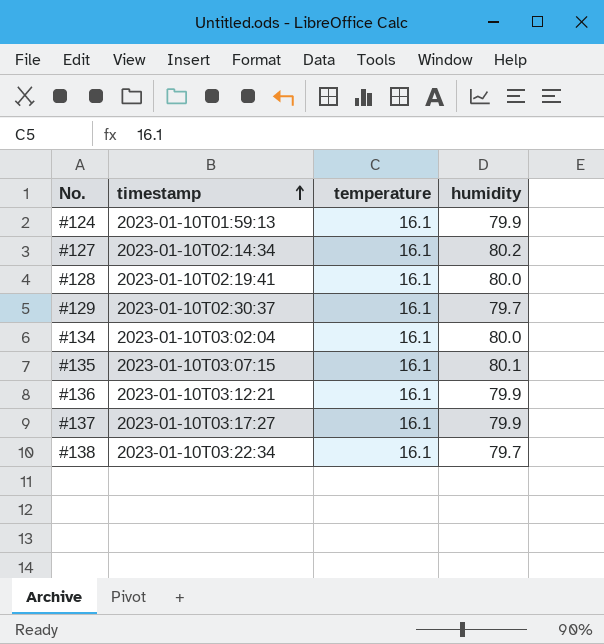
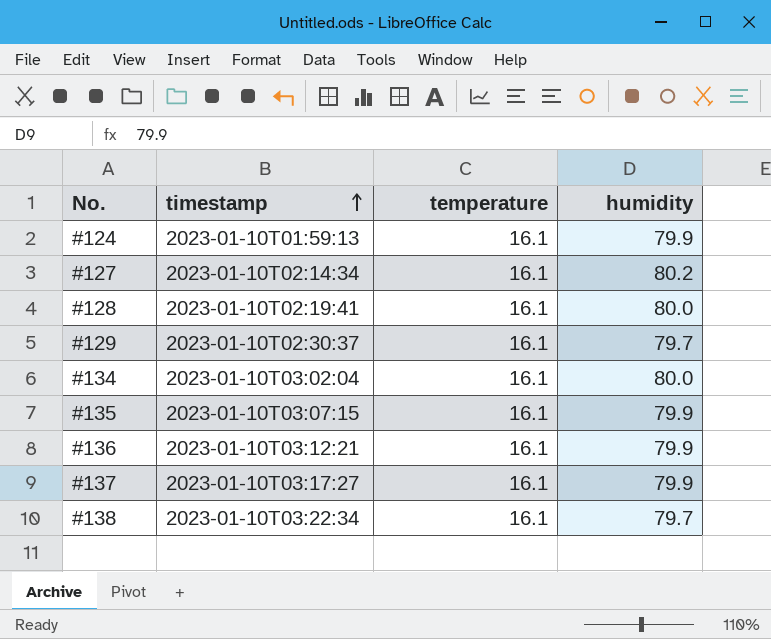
#135 | humidity: 80.1 -> 79.9

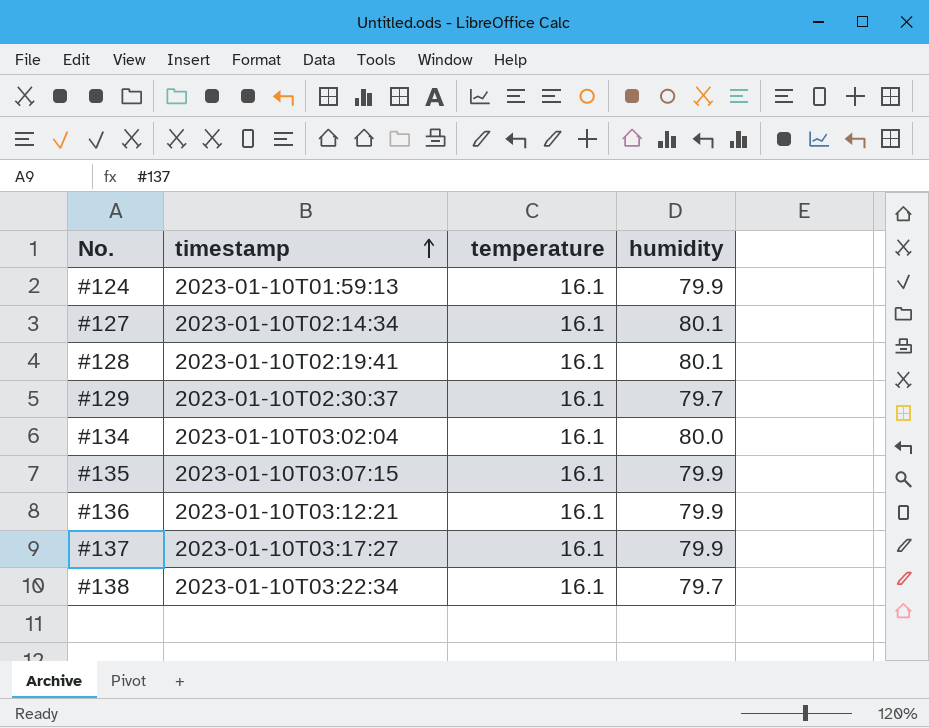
#127 | humidity: 80.2 -> 80.1
#128 | humidity: 80.0 -> 80.1

